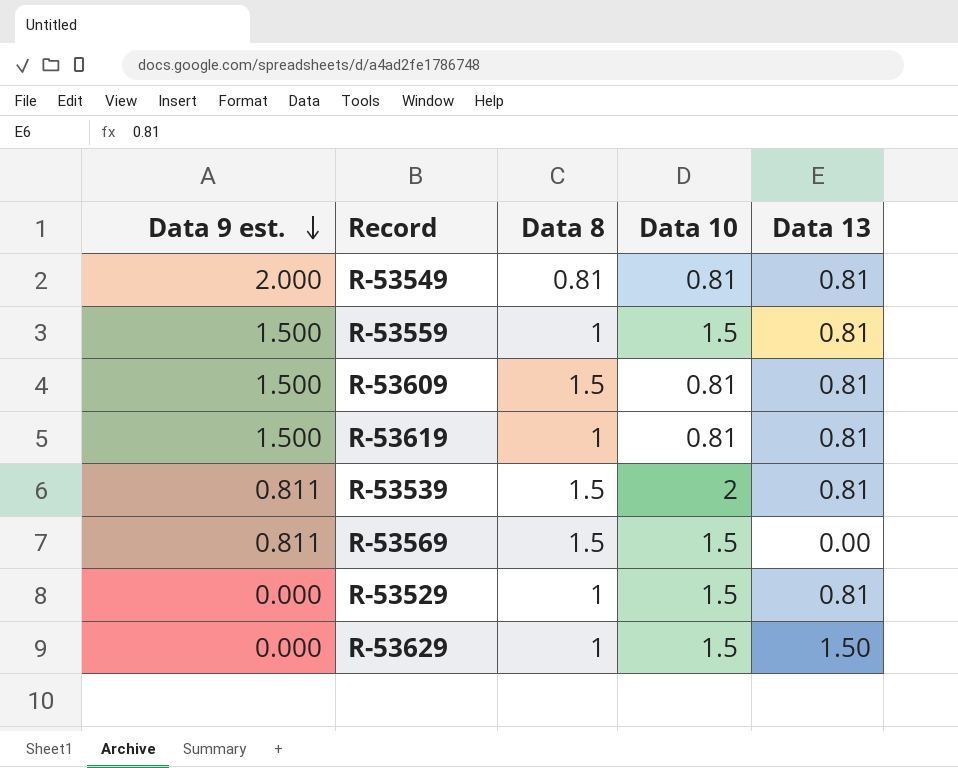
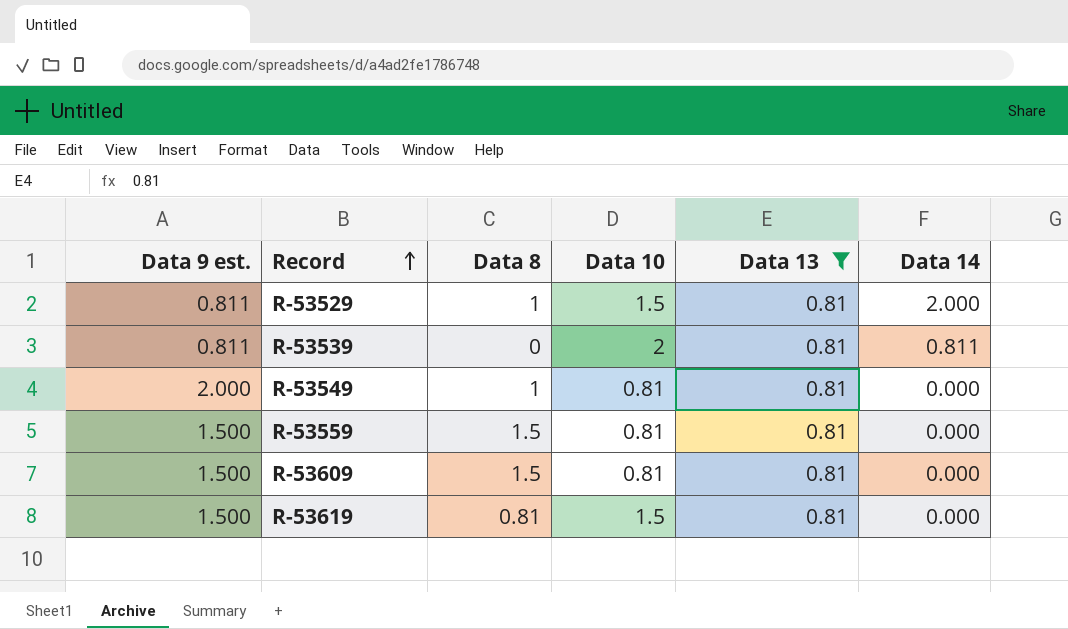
filter: none -> Data 13 = 0.81
row order: Data 9 est. descending -> Record ascending
column Data 14 | position: none -> 6
R-53529 | Data 9 est.: 0.000 -> 0.811
R-53539 | Data 8: 1.5 -> 0
R-53549 | Data 8: 0.81 -> 1
R-53559 | Data 8: 1 -> 1.5
R-53559 | Data 10: 1.5 -> 0.81
R-53619 | Data 8: 1 -> 0.81
R-53619 | Data 10: 0.81 -> 1.5

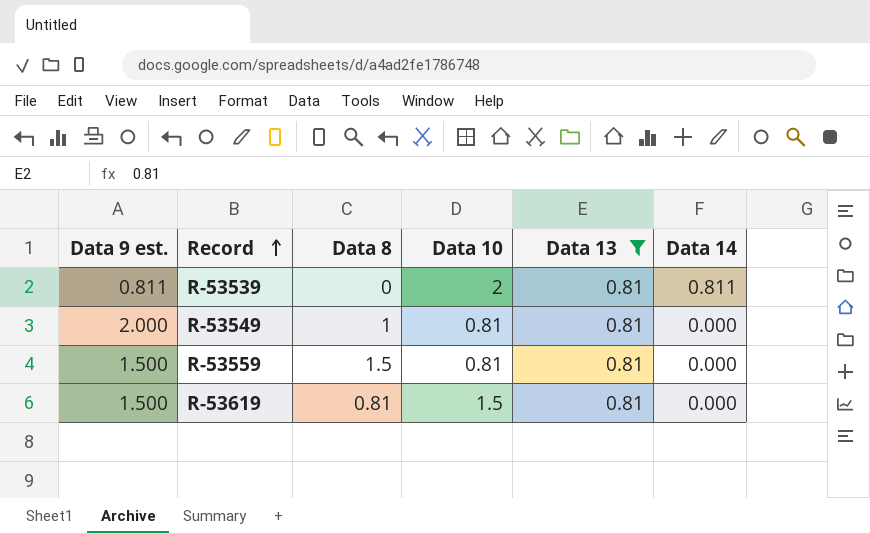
row R-53529: 0.811 | 1 | 1.5 | 0.81 | 2.000 -> none
row R-53609: 1.500 | 1.5 | 0.81 | 0.81 | 0.000 -> none

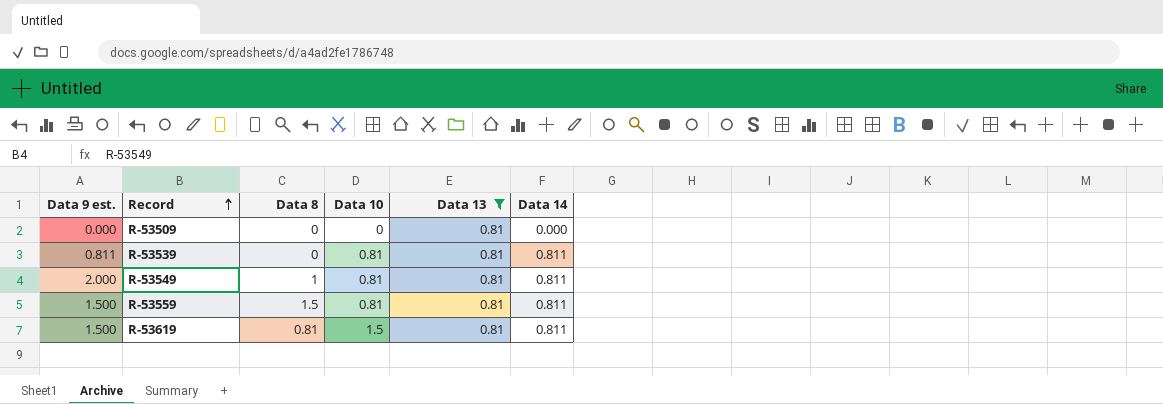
row R-53509: none -> 0.000 | 0 | 0 | 0.81 | 0.000
R-53539 | Data 10: 2 -> 0.81
R-53549 | Data 14: 0.000 -> 0.811
R-53559 | Data 14: 0.000 -> 0.811
R-53619 | Data 14: 0.000 -> 0.811

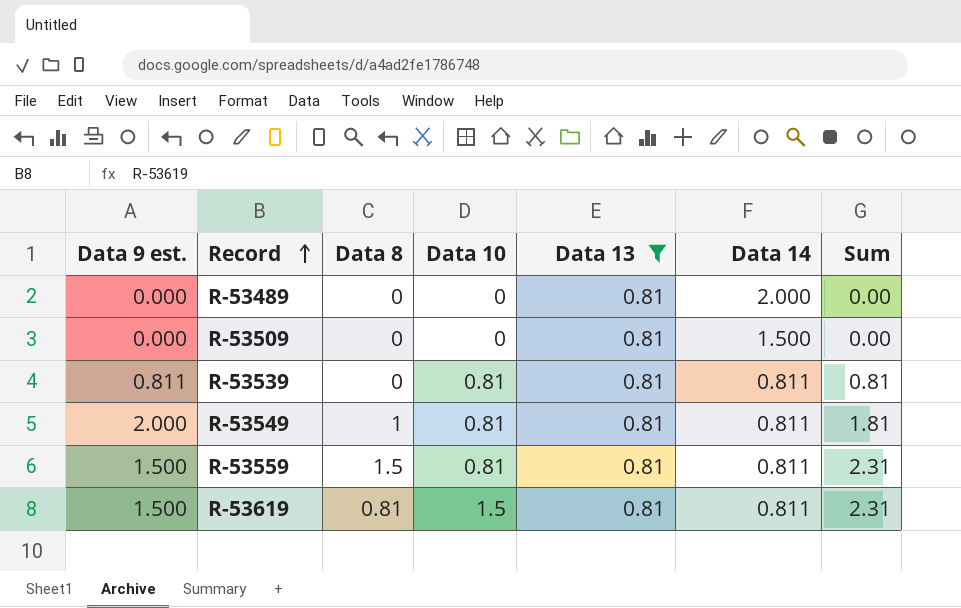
column Sum | formula: none -> [Data 8] + [Data 10]
row R-53489: none -> 0.000 | 0 | 0 | 0.81 | 2.000 | 0.00
R-53509 | Data 14: 0.000 -> 1.500

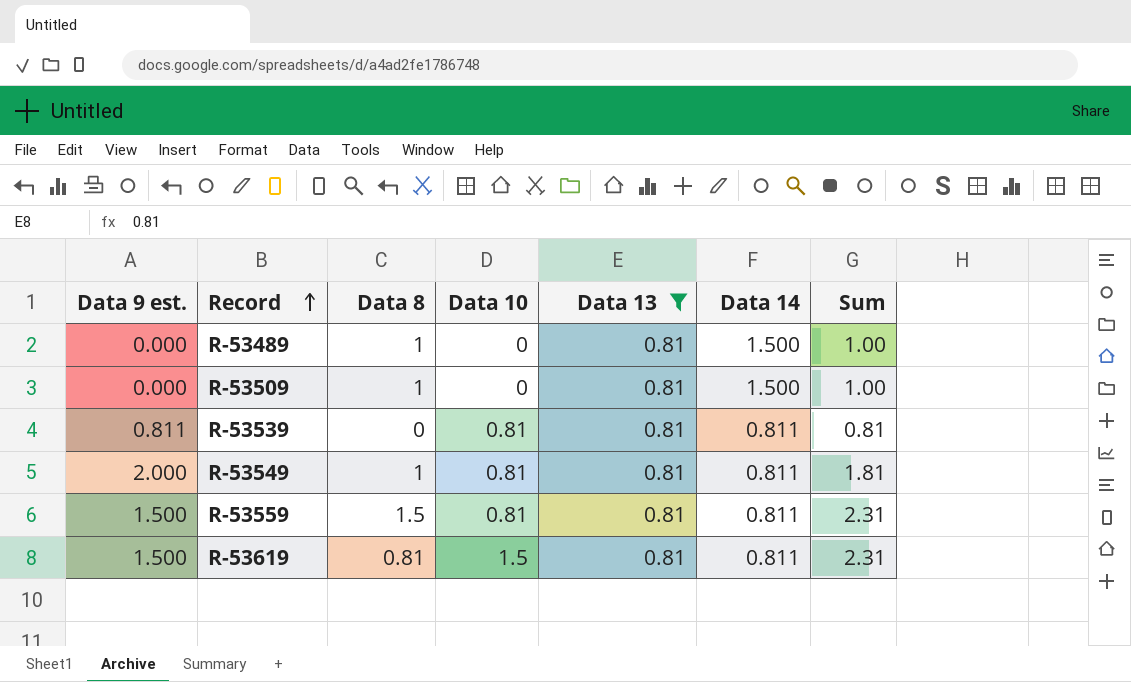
R-53489 | Data 8: 0 -> 1
R-53489 | Data 14: 2.000 -> 1.500
R-53489 | Sum: 0.00 -> 1.00
R-53509 | Data 8: 0 -> 1
R-53509 | Sum: 0.00 -> 1.00

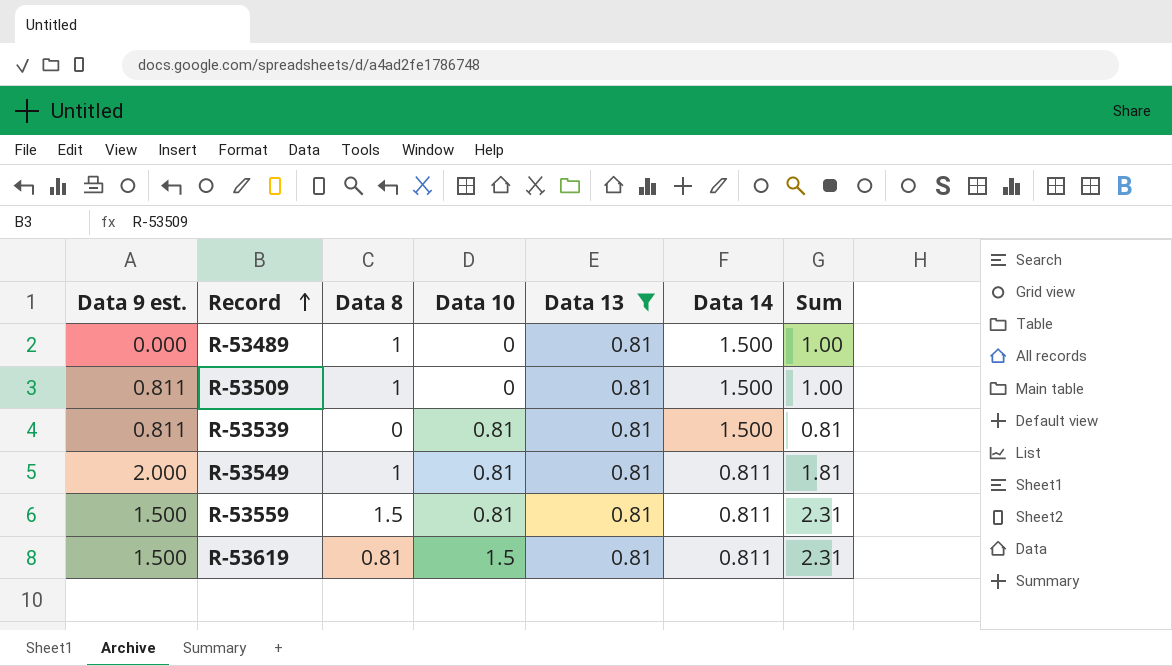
R-53509 | Data 9 est.: 0.000 -> 0.811
R-53539 | Data 14: 0.811 -> 1.500

